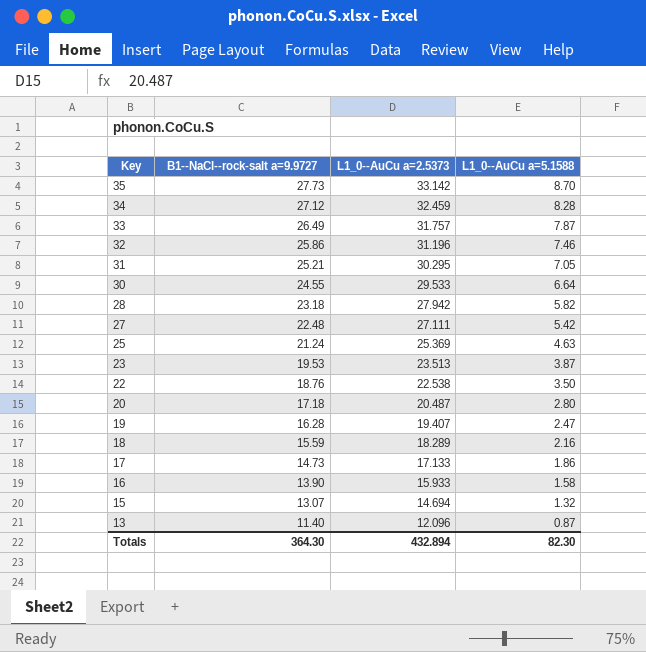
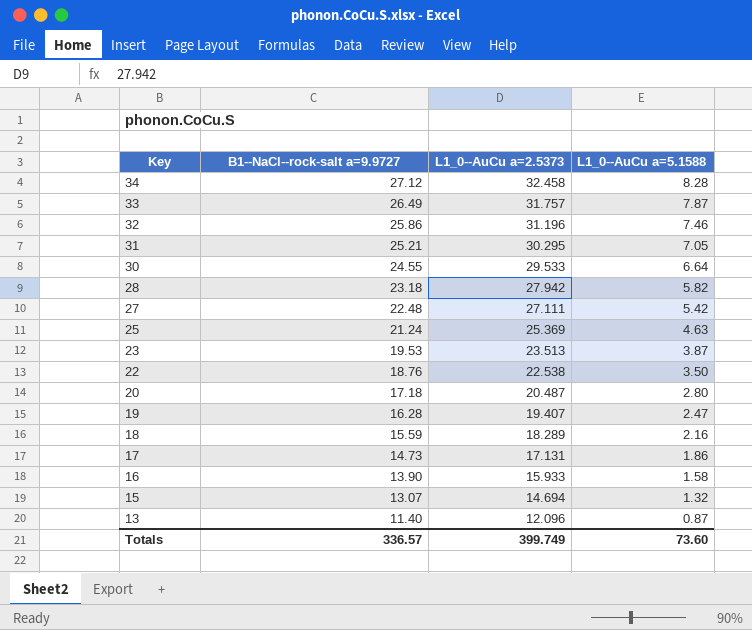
row 35: 27.73 | 33.142 | 8.70 -> none
34 | L1_0--AuCu a=2.5373: 32.459 -> 32.458
17 | L1_0--AuCu a=2.5373: 17.133 -> 17.131
Totals | B1--NaCl--rock-salt a=9.9727: 364.30 -> 336.57
Totals | L1_0--AuCu a=2.5373: 432.894 -> 399.749
Totals | L1_0--AuCu a=5.1588: 82.30 -> 73.60

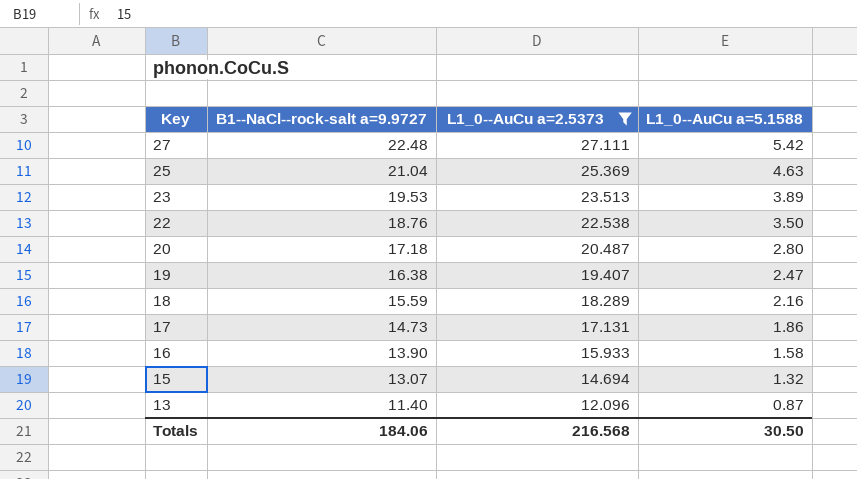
filter: none -> L1_0--AuCu a=2.5373 <= 27.111
25 | B1--NaCl--rock-salt a=9.9727: 21.24 -> 21.04
23 | L1_0--AuCu a=5.1588: 3.87 -> 3.89
19 | B1--NaCl--rock-salt a=9.9727: 16.28 -> 16.38
Totals | B1--NaCl--rock-salt a=9.9727: 336.57 -> 184.06
Totals | L1_0--AuCu a=2.5373: 399.749 -> 216.568
Totals | L1_0--AuCu a=5.1588: 73.60 -> 30.50

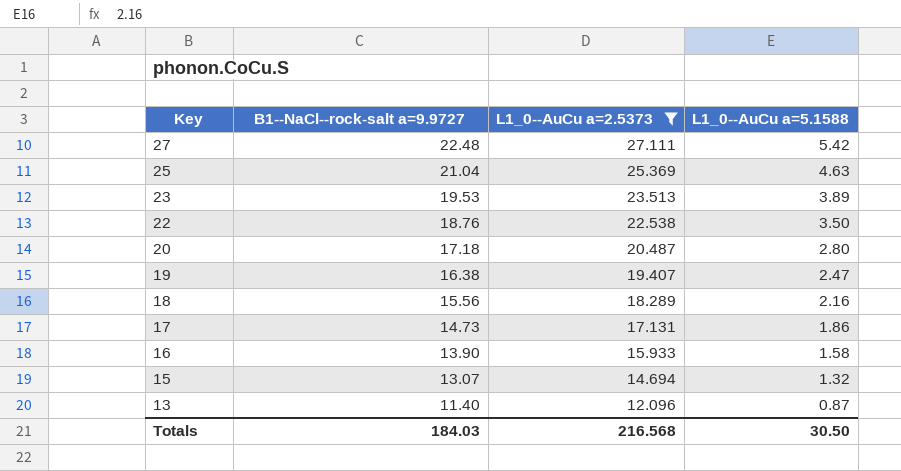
18 | B1--NaCl--rock-salt a=9.9727: 15.59 -> 15.56
Totals | B1--NaCl--rock-salt a=9.9727: 184.06 -> 184.03

